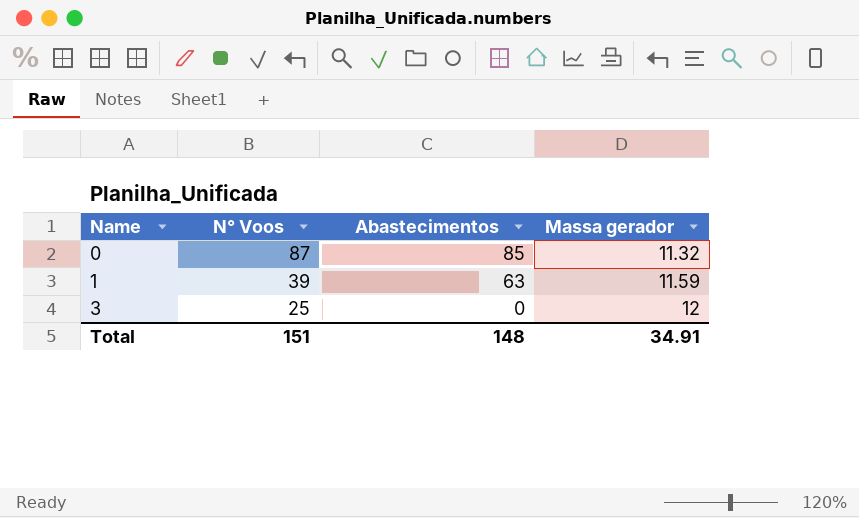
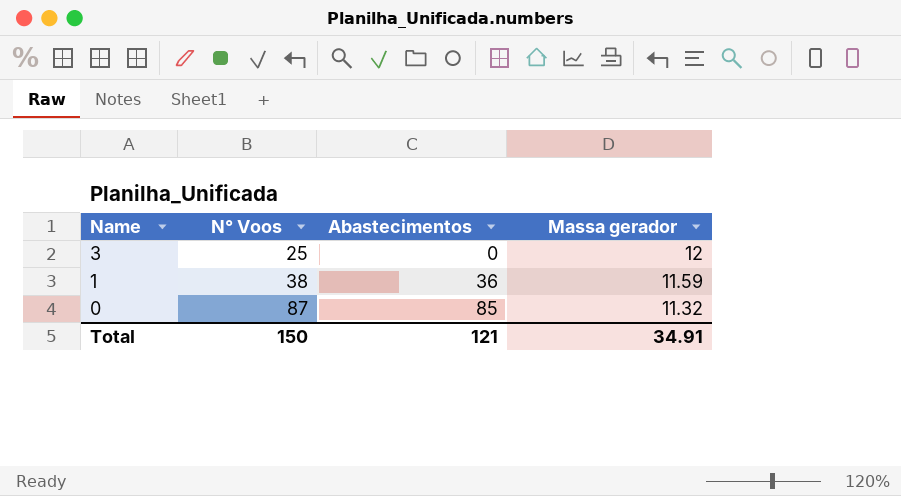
row order: Name ascending -> Name descending
1 | N° Voos: 39 -> 38
1 | Abastecimentos: 63 -> 36
Total | N° Voos: 151 -> 150
Total | Abastecimentos: 148 -> 121

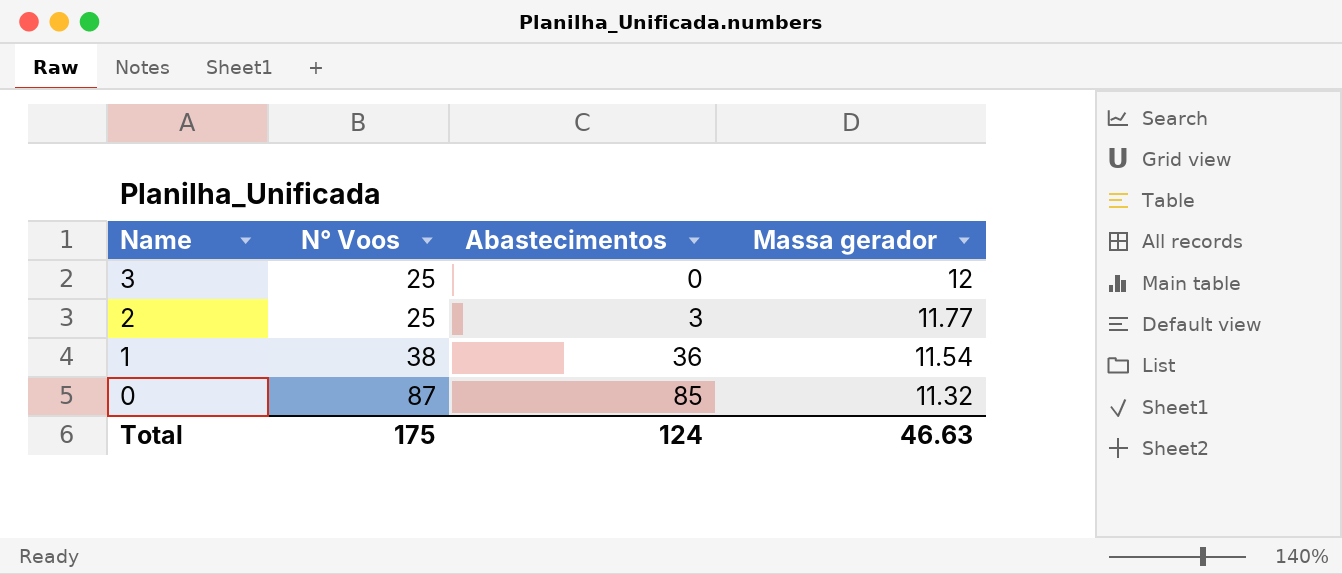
row 2: none -> 25 | 3 | 11.77
1 | Massa gerador: 11.59 -> 11.54
Total | N° Voos: 150 -> 175
Total | Abastecimentos: 121 -> 124
Total | Massa gerador: 34.91 -> 46.63

